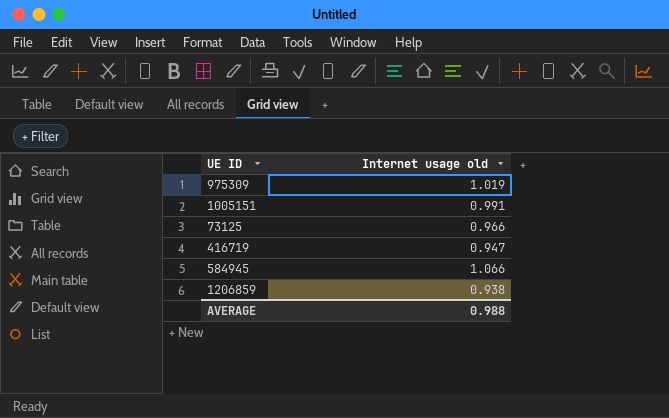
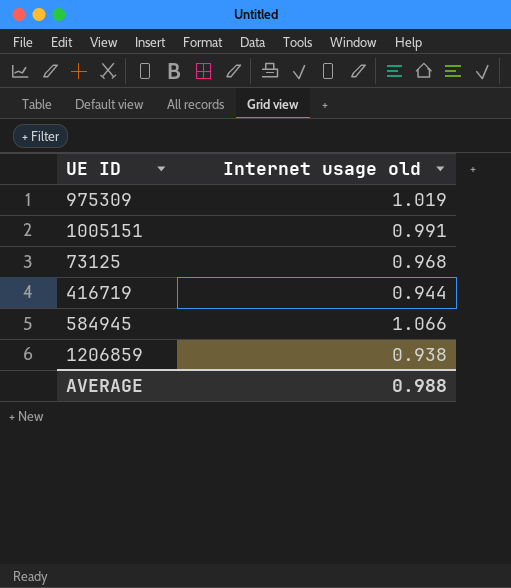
73125 | Internet usage old: 0.966 -> 0.968
416719 | Internet usage old: 0.947 -> 0.944

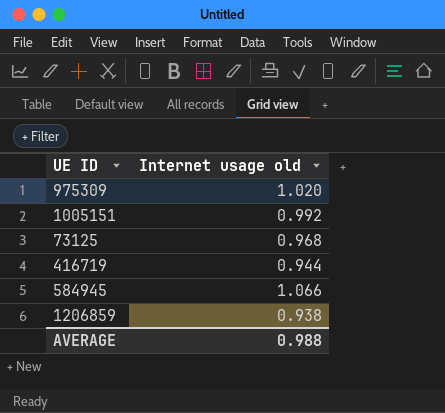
975309 | Internet usage old: 1.019 -> 1.020
1005151 | Internet usage old: 0.991 -> 0.992

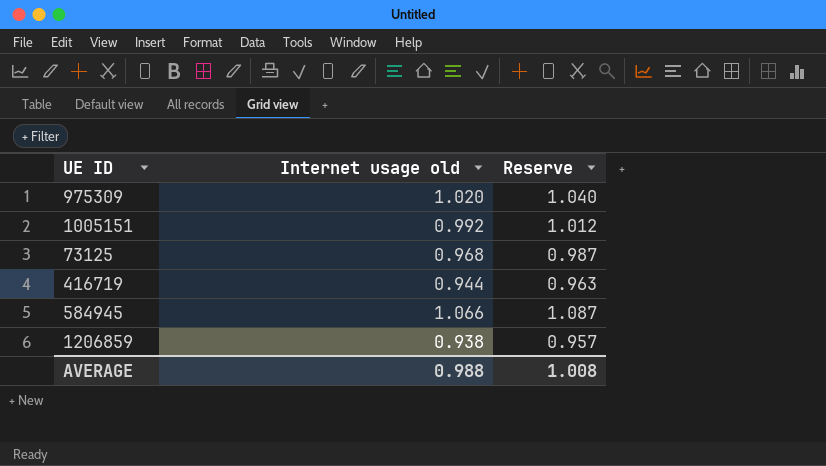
column Reserve | formula: none -> [Internet usage old] * 1.02

